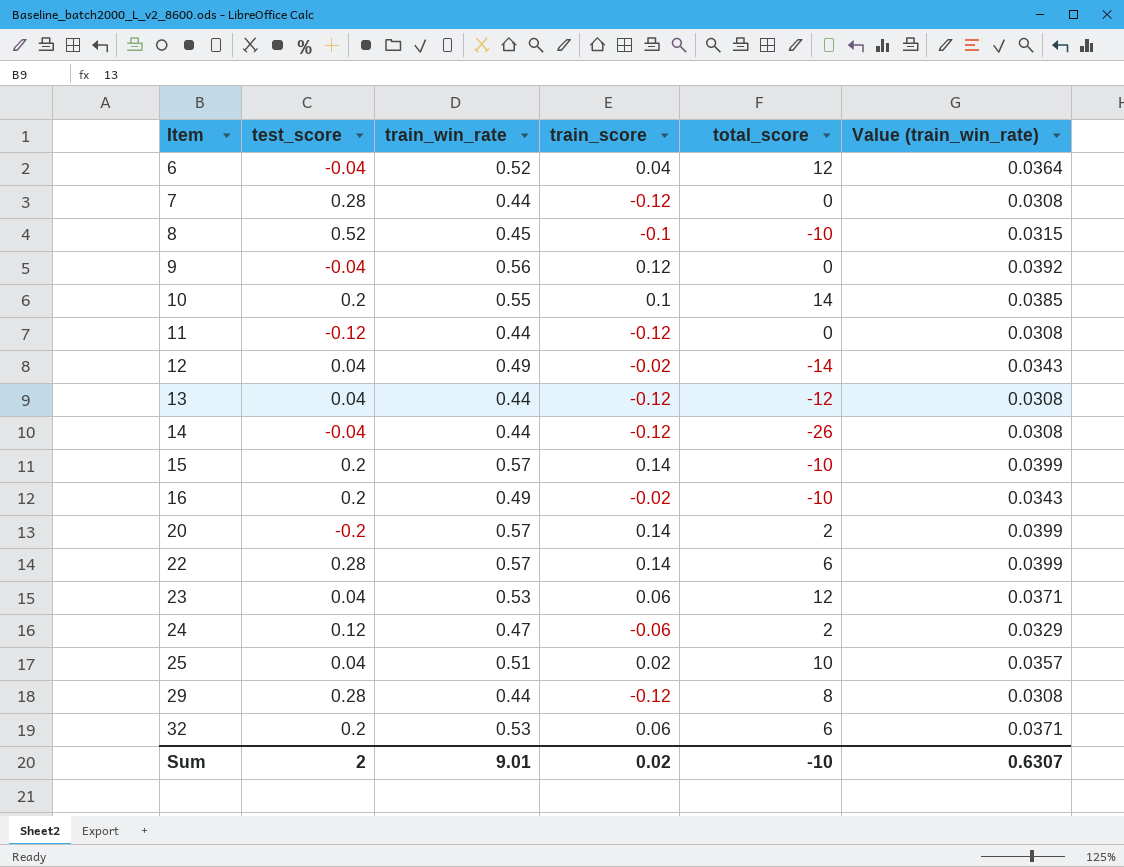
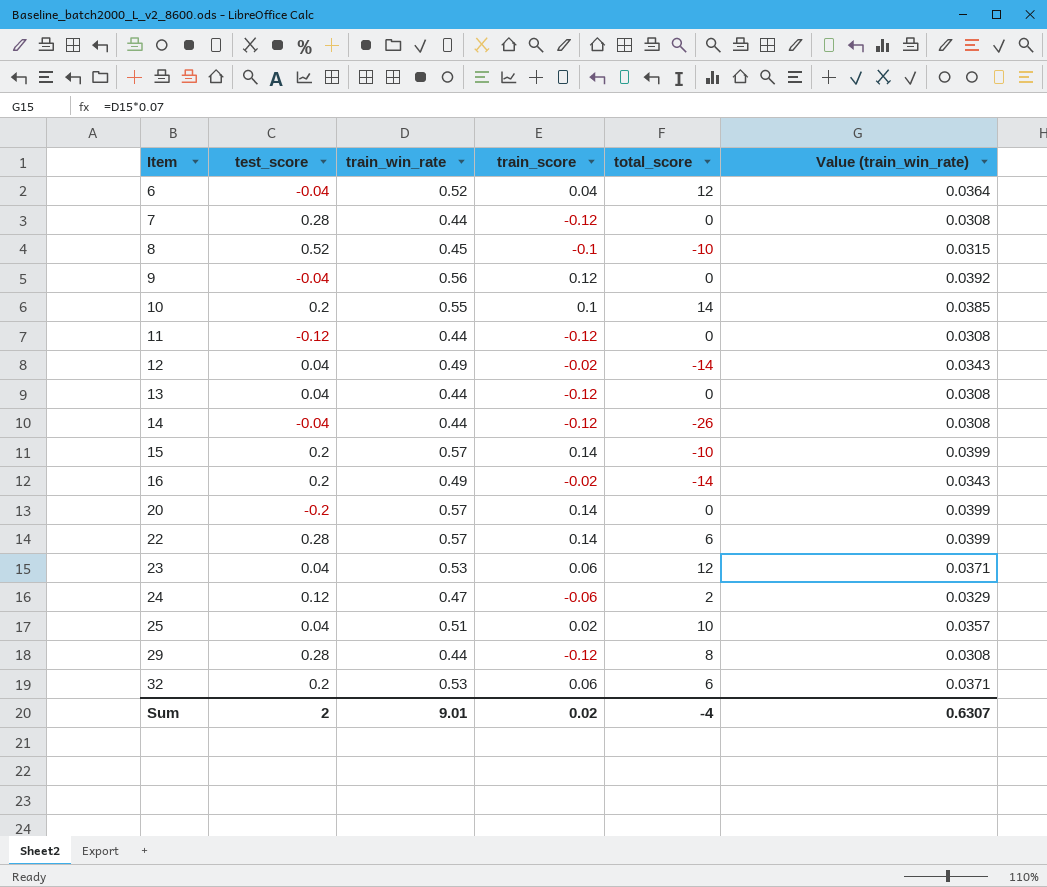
13 | total_score: -12 -> 0
16 | total_score: -10 -> -14
20 | total_score: 2 -> 0
Sum | total_score: -10 -> -4

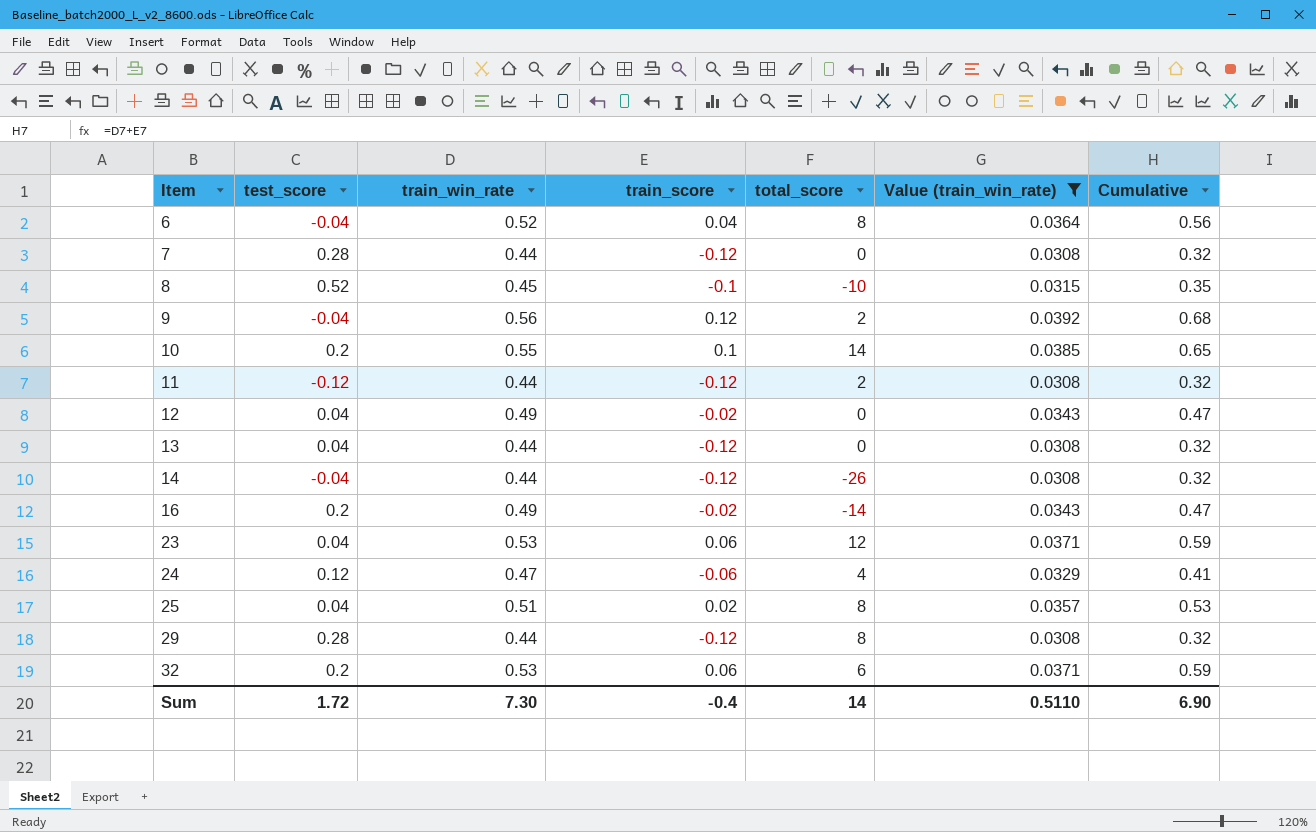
filter: none -> Value (train_win_rate) != 0.0399
column Cumulative | formula: none -> [train_win_rate] + [train_score]
6 | total_score: 12 -> 8
9 | total_score: 0 -> 2
11 | total_score: 0 -> 2
12 | total_score: -14 -> 0
24 | total_score: 2 -> 4
25 | total_score: 10 -> 8
Sum | test_score: 2 -> 1.72
Sum | train_win_rate: 9.01 -> 7.30
Sum | train_score: 0.02 -> -0.4
Sum | total_score: -4 -> 14
Sum | Value (train_win_rate): 0.6307 -> 0.5110

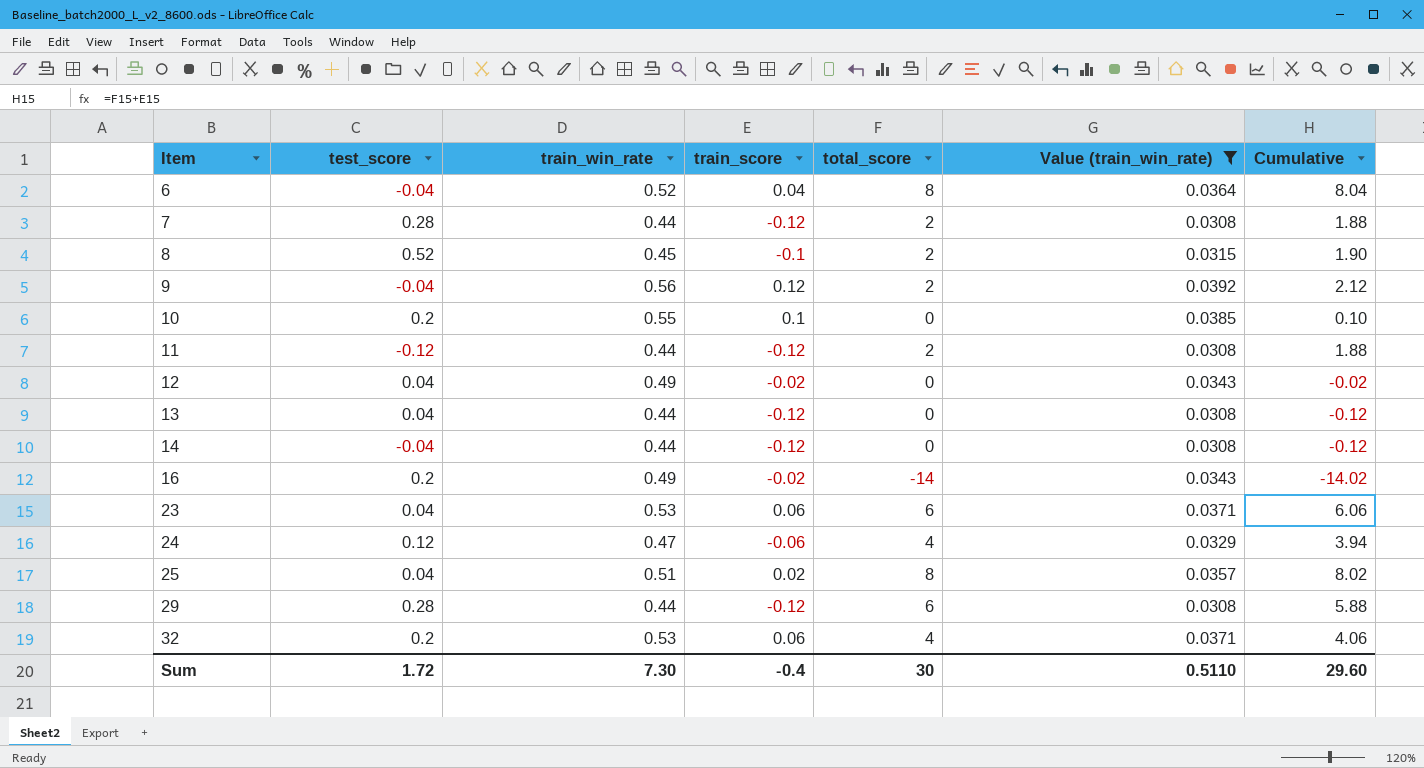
column Cumulative | formula: [train_win_rate] + [train_score] -> [train_score] + [total_score]
7 | total_score: 0 -> 2
8 | total_score: -10 -> 2
10 | total_score: 14 -> 0
14 | total_score: -26 -> 0
23 | total_score: 12 -> 6
29 | total_score: 8 -> 6
32 | total_score: 6 -> 4
Sum | total_score: 14 -> 30
Sum | Cumulative: 6.90 -> 29.60

